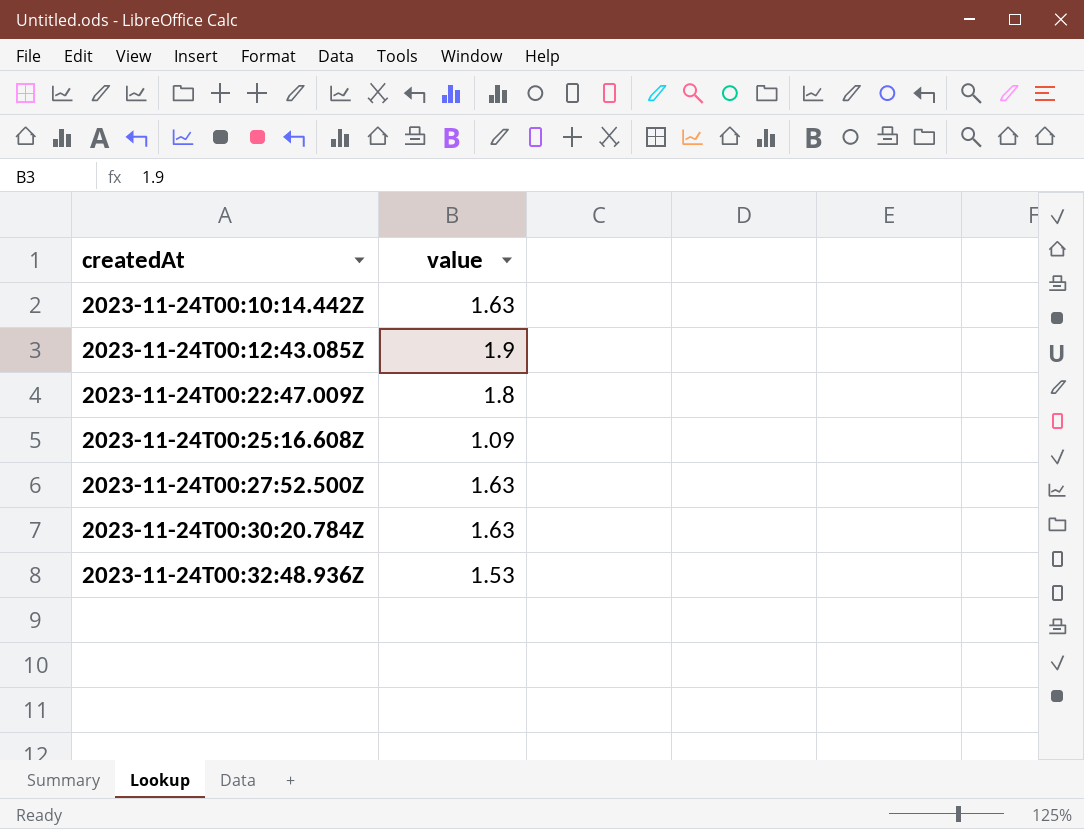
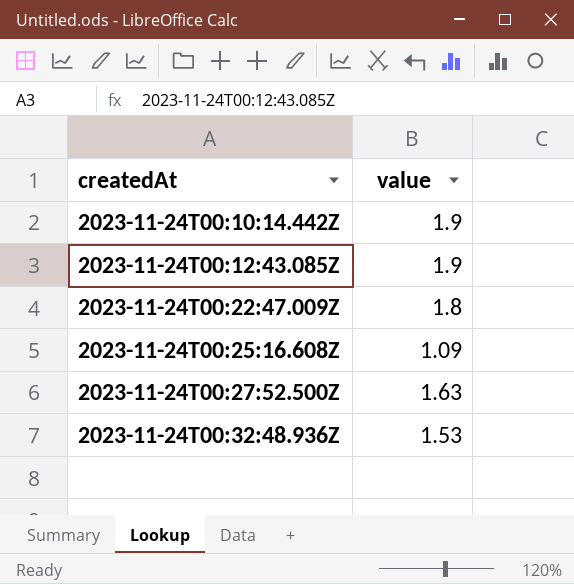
row 2023-11-24T00:30:20.784Z: 1.63 -> none
2023-11-24T00:10:14.442Z | value: 1.63 -> 1.9

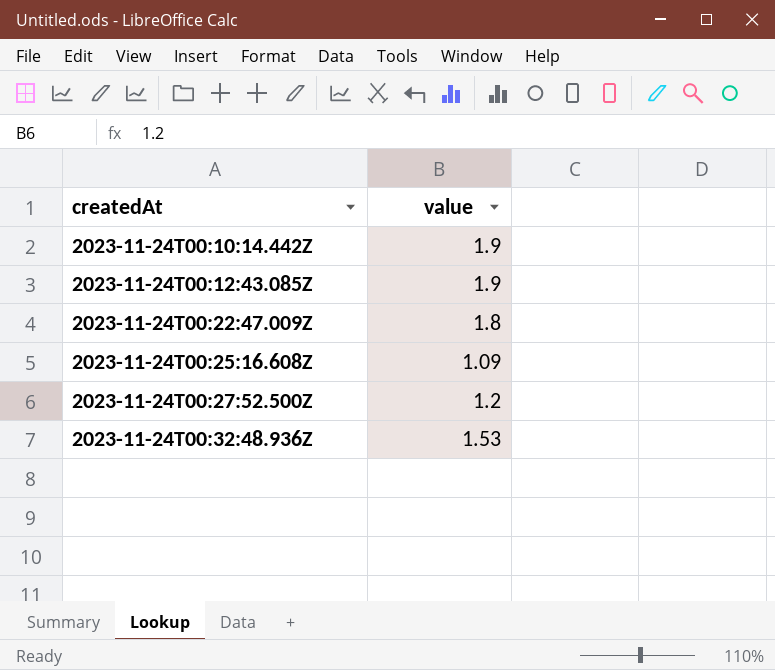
2023-11-24T00:27:52.500Z | value: 1.63 -> 1.2

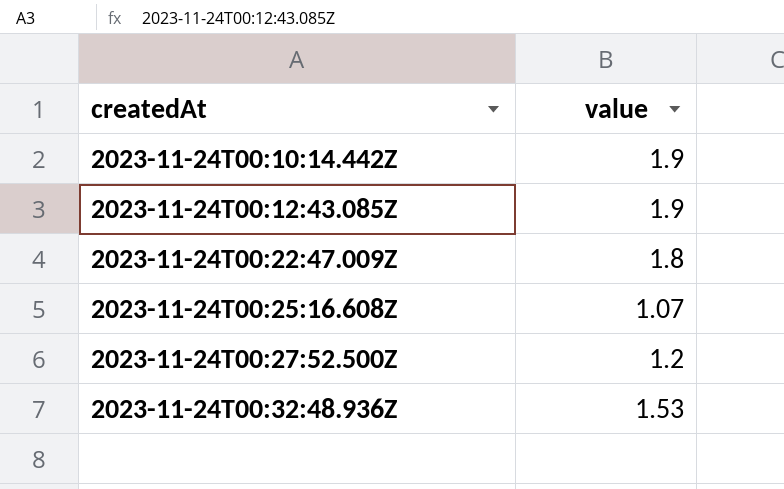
2023-11-24T00:25:16.608Z | value: 1.09 -> 1.07

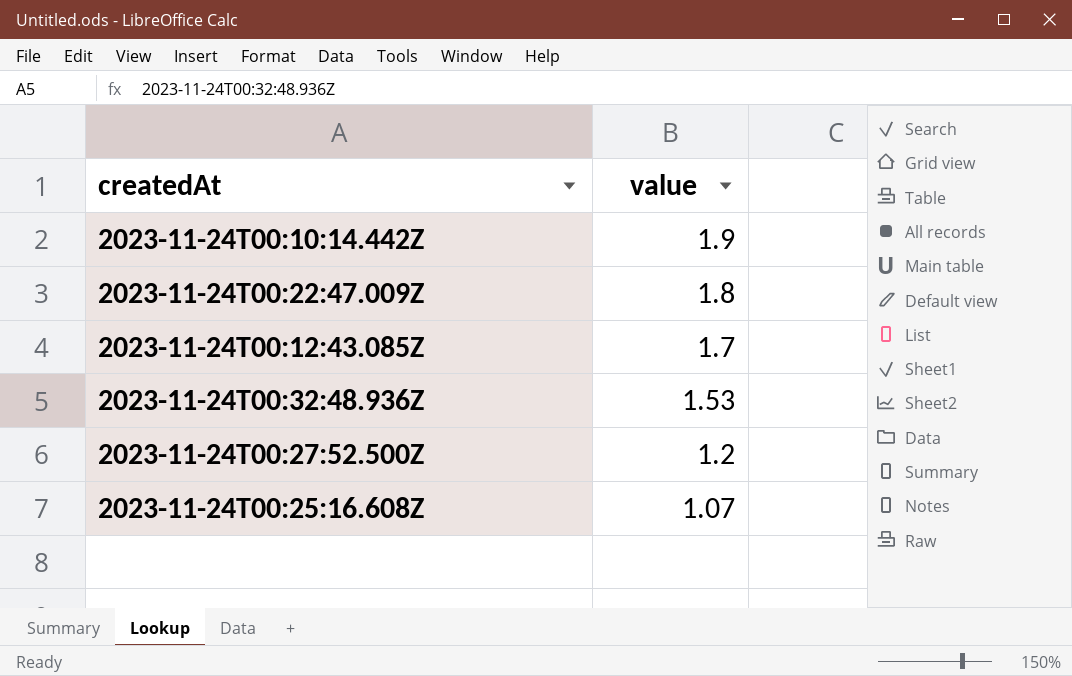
row order: createdAt ascending -> value descending
2023-11-24T00:12:43.085Z | value: 1.9 -> 1.7

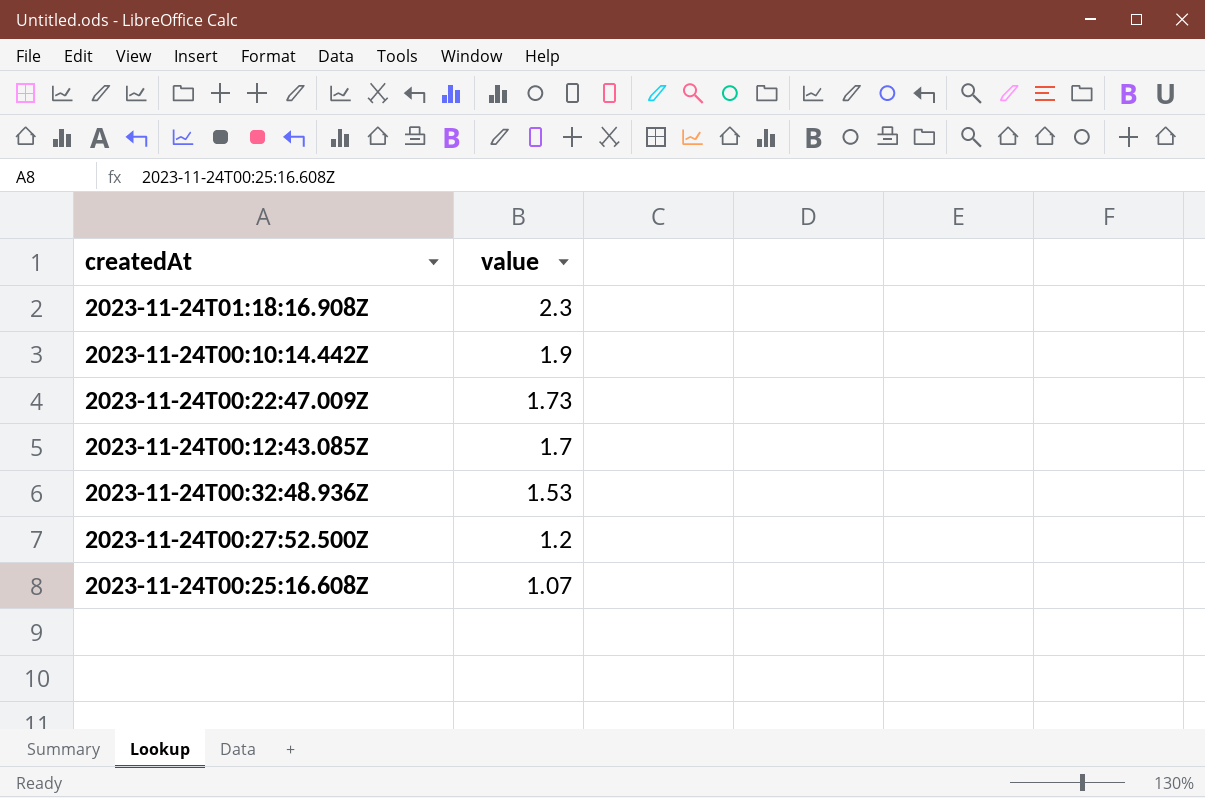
row 2023-11-24T01:18:16.908Z: none -> 2.3
2023-11-24T00:22:47.009Z | value: 1.8 -> 1.73

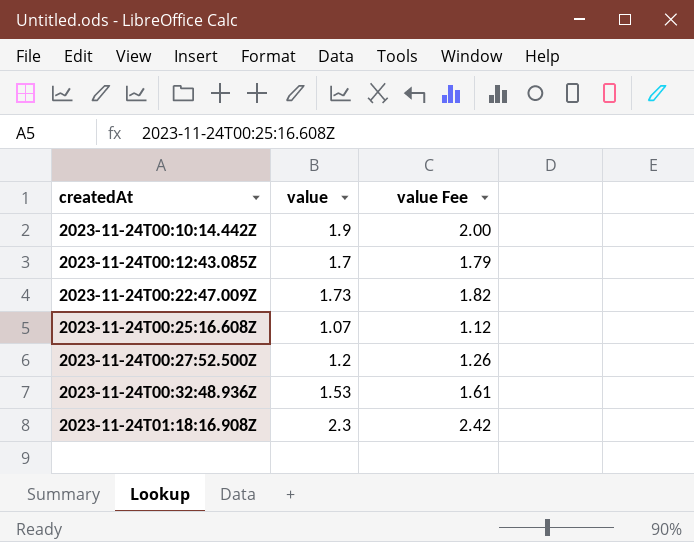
row order: value descending -> createdAt ascending
column value Fee | formula: none -> [value] * 1.05

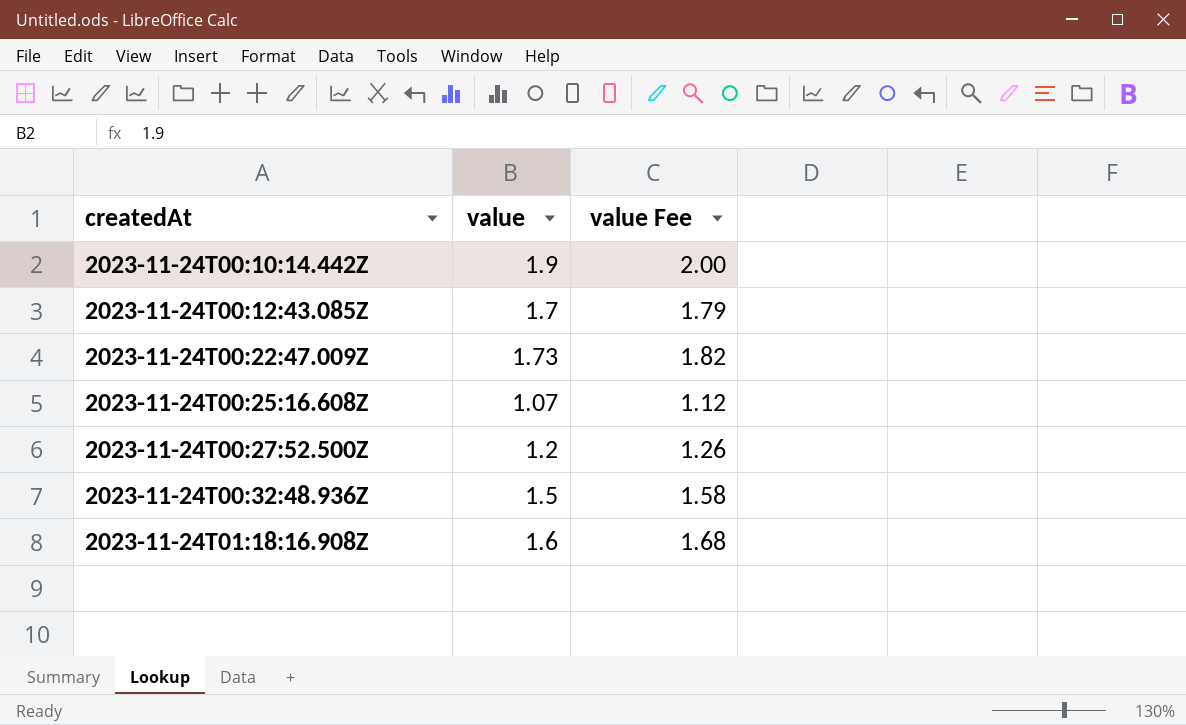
2023-11-24T00:32:48.936Z | value: 1.53 -> 1.5
2023-11-24T00:32:48.936Z | value Fee: 1.61 -> 1.58
2023-11-24T01:18:16.908Z | value: 2.3 -> 1.6
2023-11-24T01:18:16.908Z | value Fee: 2.42 -> 1.68

